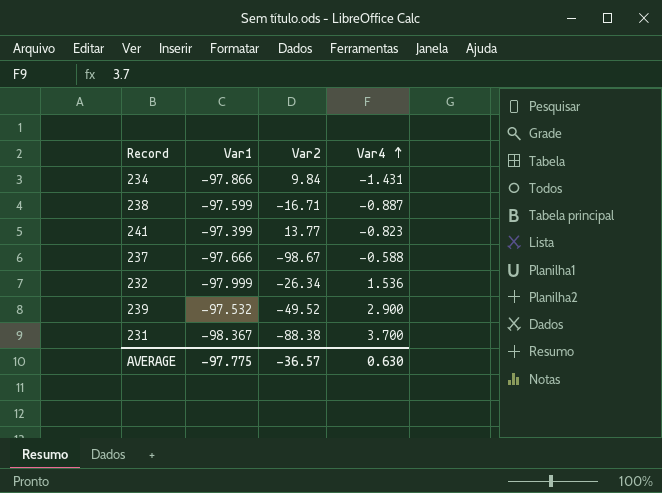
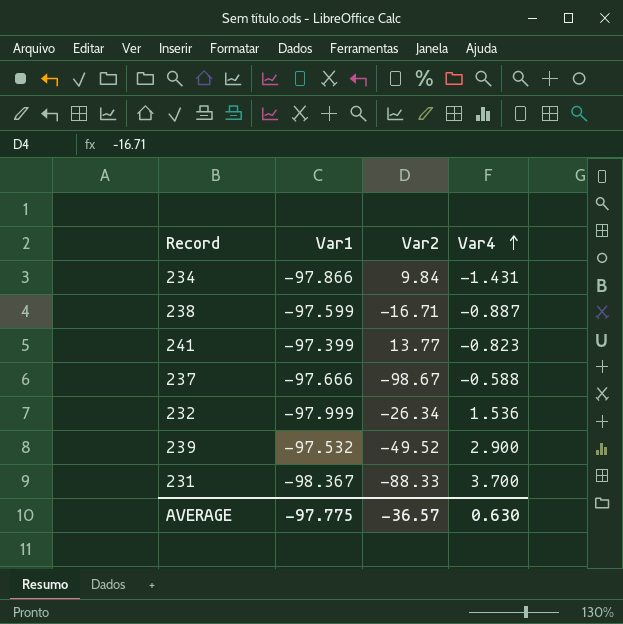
231 | Var2: -88.38 -> -88.33

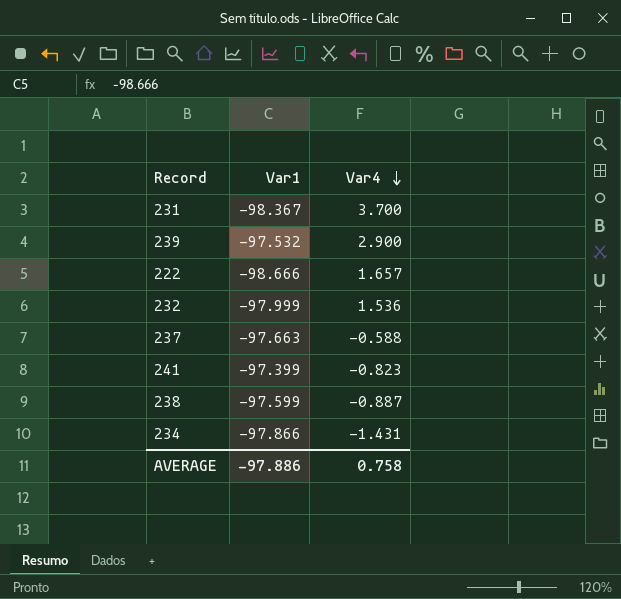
row order: Var4 ascending -> Var4 descending
column Var2 | position: 3 -> none
row 222: none -> -98.666 | 1.657
237 | Var1: -97.666 -> -97.663
AVERAGE | Var1: -97.775 -> -97.886
AVERAGE | Var4: 0.630 -> 0.758

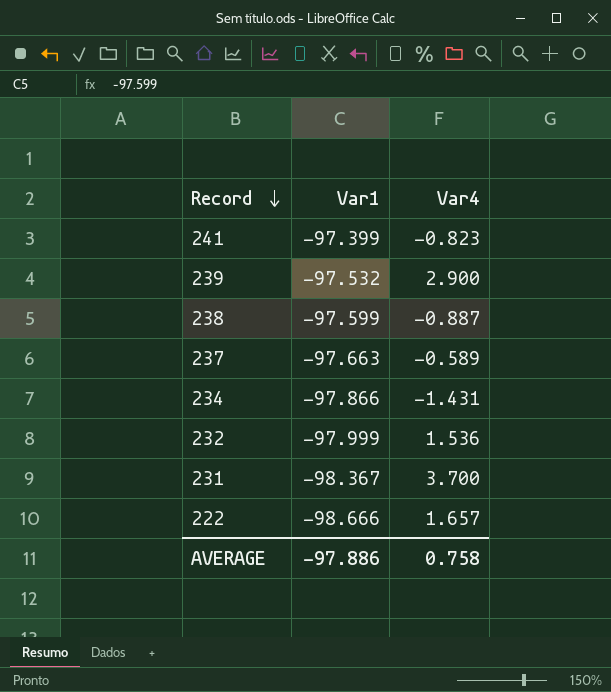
row order: Var4 descending -> Record descending
237 | Var4: -0.588 -> -0.589

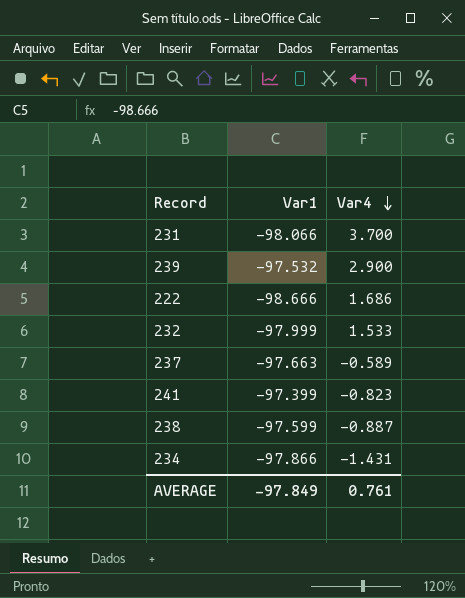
row order: Record descending -> Var4 descending
231 | Var1: -98.367 -> -98.066
222 | Var4: 1.657 -> 1.686
232 | Var4: 1.536 -> 1.533
AVERAGE | Var1: -97.886 -> -97.849
AVERAGE | Var4: 0.758 -> 0.761

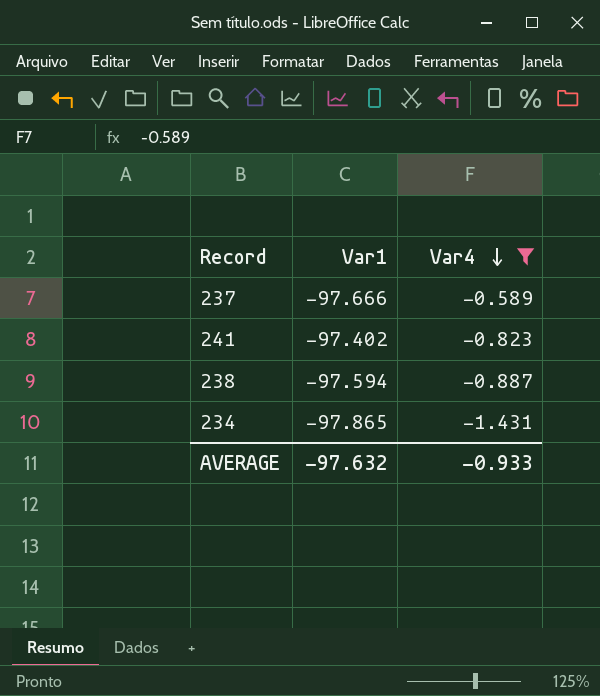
filter: none -> Var4 <= -0.589
237 | Var1: -97.663 -> -97.666
241 | Var1: -97.399 -> -97.402
238 | Var1: -97.599 -> -97.594
234 | Var1: -97.866 -> -97.865
AVERAGE | Var1: -97.849 -> -97.632
AVERAGE | Var4: 0.761 -> -0.933

